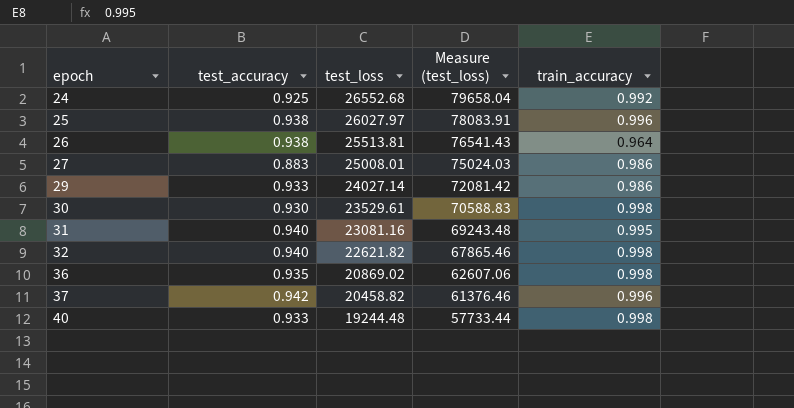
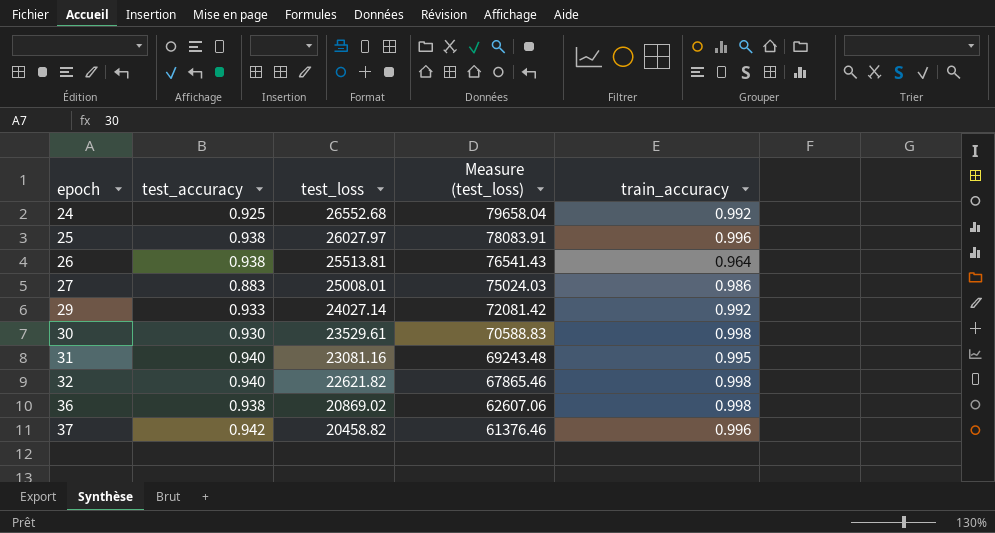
row 40: 0.933 | 19244.48 | 57733.44 | 0.998 -> none
29 | train_accuracy: 0.986 -> 0.992
36 | test_accuracy: 0.935 -> 0.938

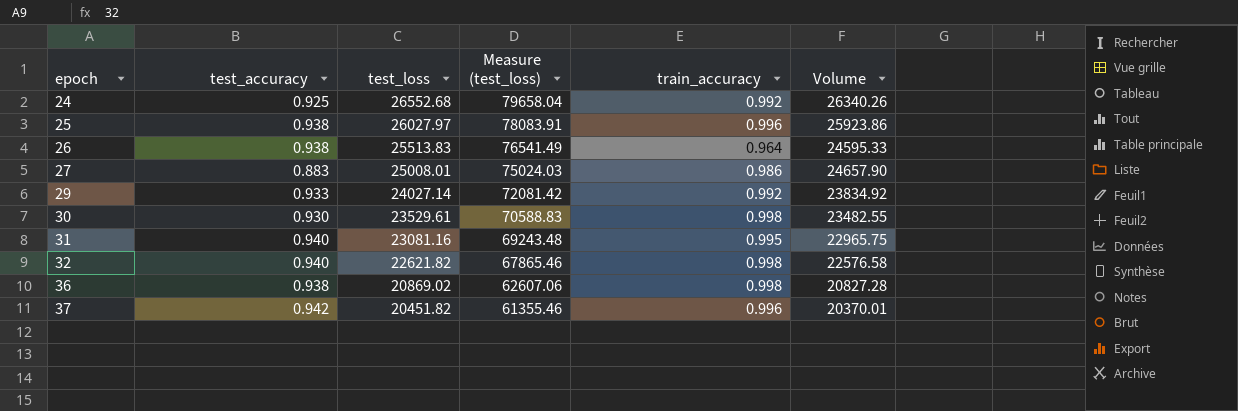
column Volume | formula: none -> [test_loss] * [train_accuracy]
26 | test_loss: 25513.81 -> 25513.83
26 | Measure (test_loss): 76541.43 -> 76541.49
37 | test_loss: 20458.82 -> 20451.82
37 | Measure (test_loss): 61376.46 -> 61355.46

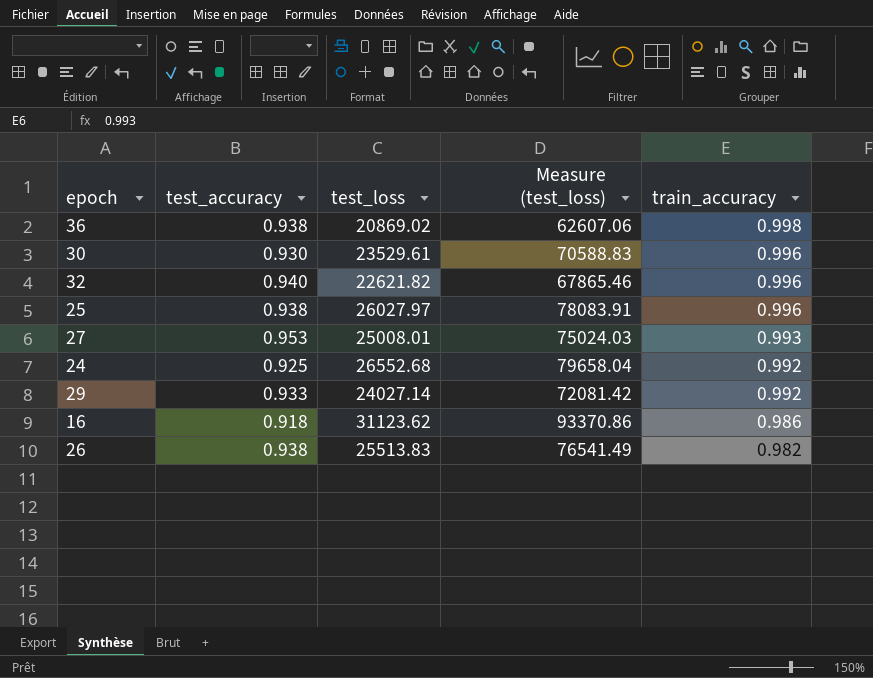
row order: epoch ascending -> train_accuracy descending
column Volume | formula: [test_loss] * [train_accuracy] -> none
row 31: 0.940 | 23081.16 | 69243.48 | 0.995 | 22965.75 -> none
row 37: 0.942 | 20451.82 | 61355.46 | 0.996 | 20370.01 -> none
30 | train_accuracy: 0.998 -> 0.996
32 | train_accuracy: 0.998 -> 0.996
27 | test_accuracy: 0.883 -> 0.953
27 | train_accuracy: 0.986 -> 0.993
row 16: none -> 0.918 | 31123.62 | 93370.86 | 0.986
26 | train_accuracy: 0.964 -> 0.982

